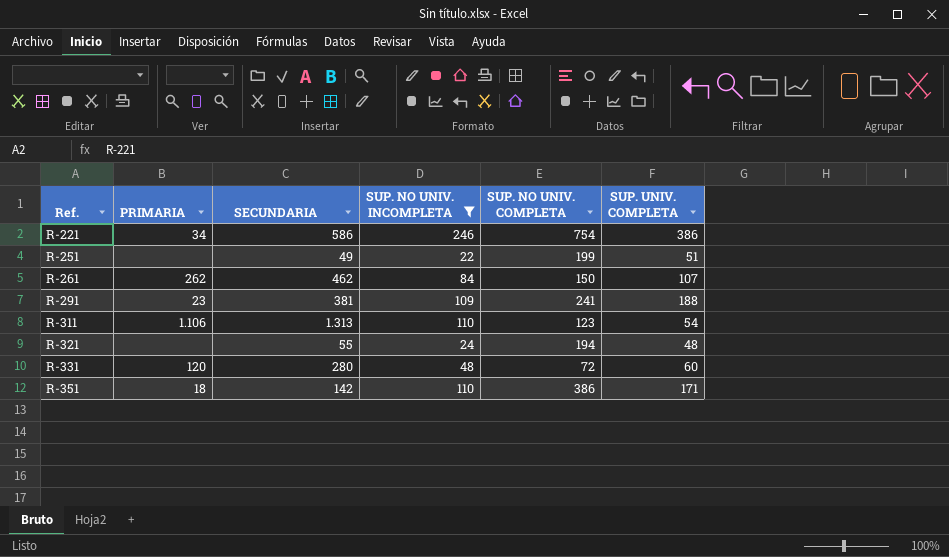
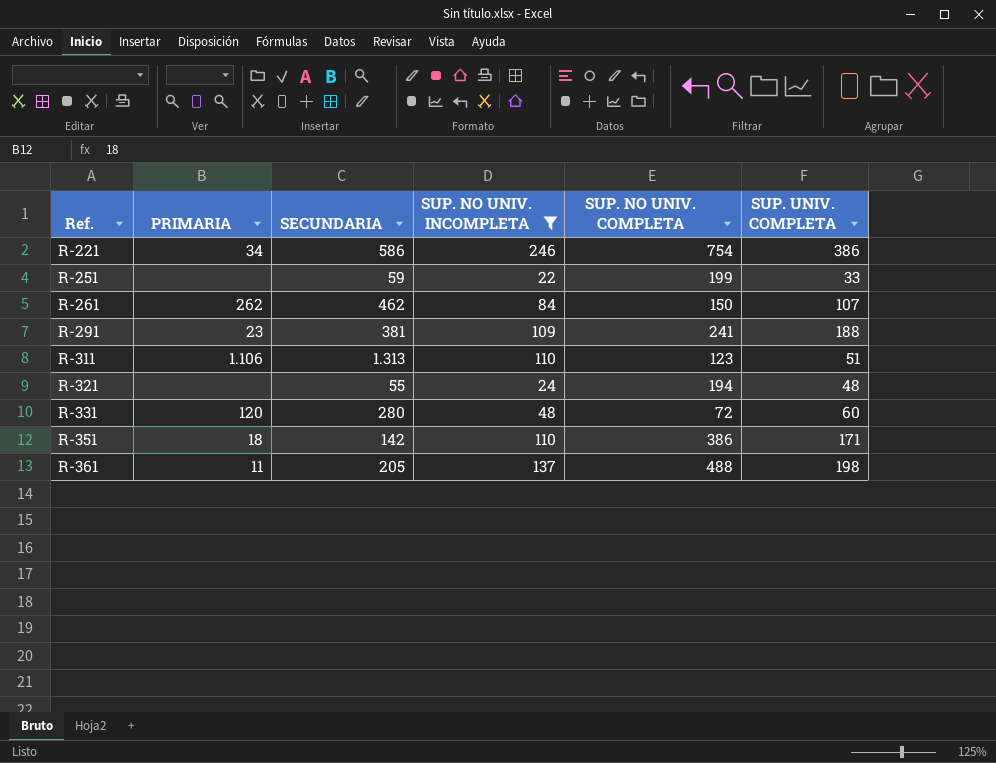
R-251 | SECUNDARIA: 49 -> 59
R-251 | SUP. UNIV. COMPLETA: 51 -> 33
R-311 | SUP. UNIV. COMPLETA: 54 -> 51
row R-361: none -> 11 | 205 | 137 | 488 | 198

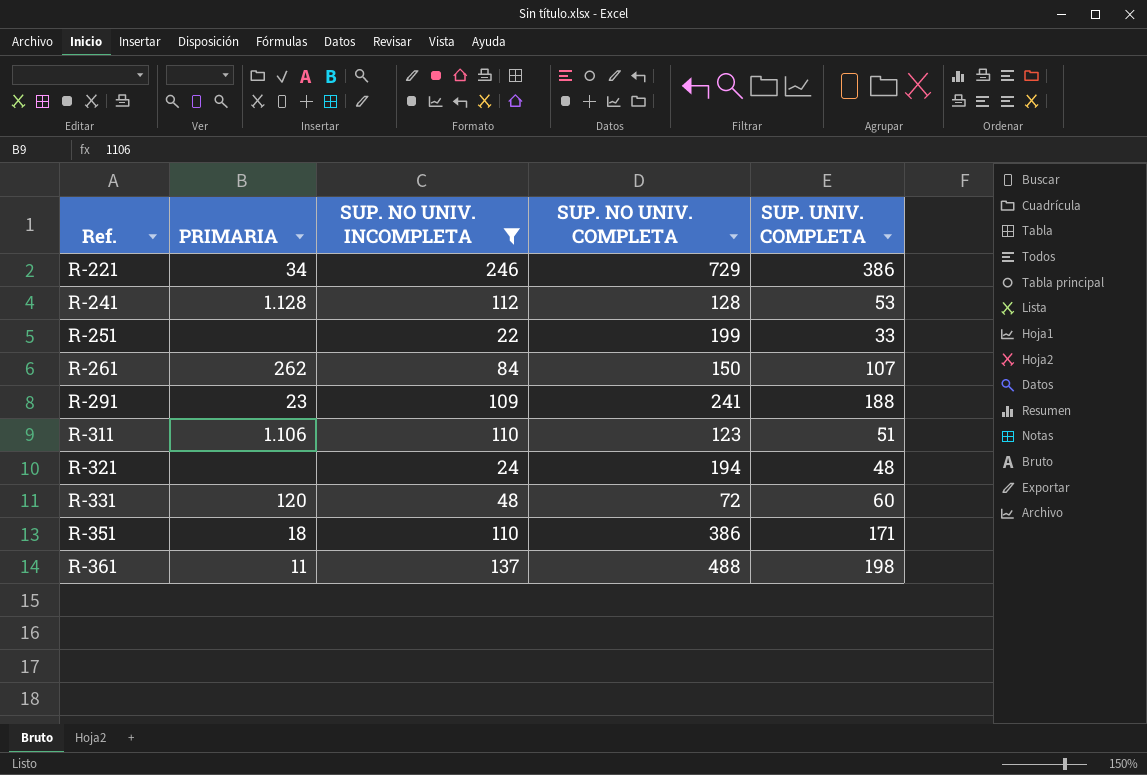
column SECUNDARIA | position: 3 -> none
R-221 | SUP. NO UNIV. COMPLETA: 754 -> 729
row R-241: none -> 1.128 | 112 | 128 | 53

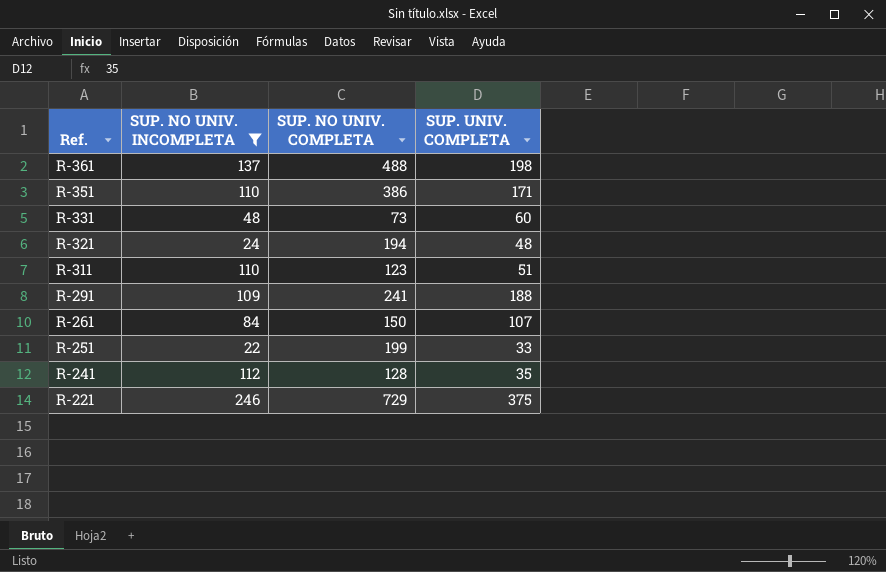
row order: Ref. ascending -> Ref. descending
column PRIMARIA | position: 2 -> none
R-331 | SUP. NO UNIV. COMPLETA: 72 -> 73
R-241 | SUP. UNIV. COMPLETA: 53 -> 35
R-221 | SUP. UNIV. COMPLETA: 386 -> 375

